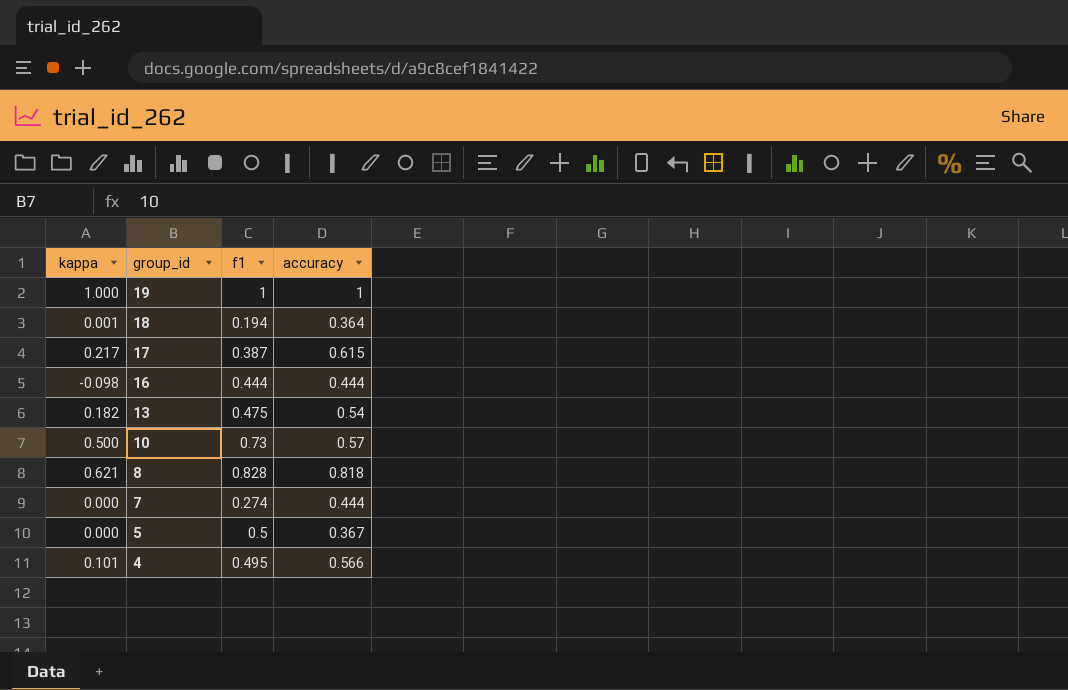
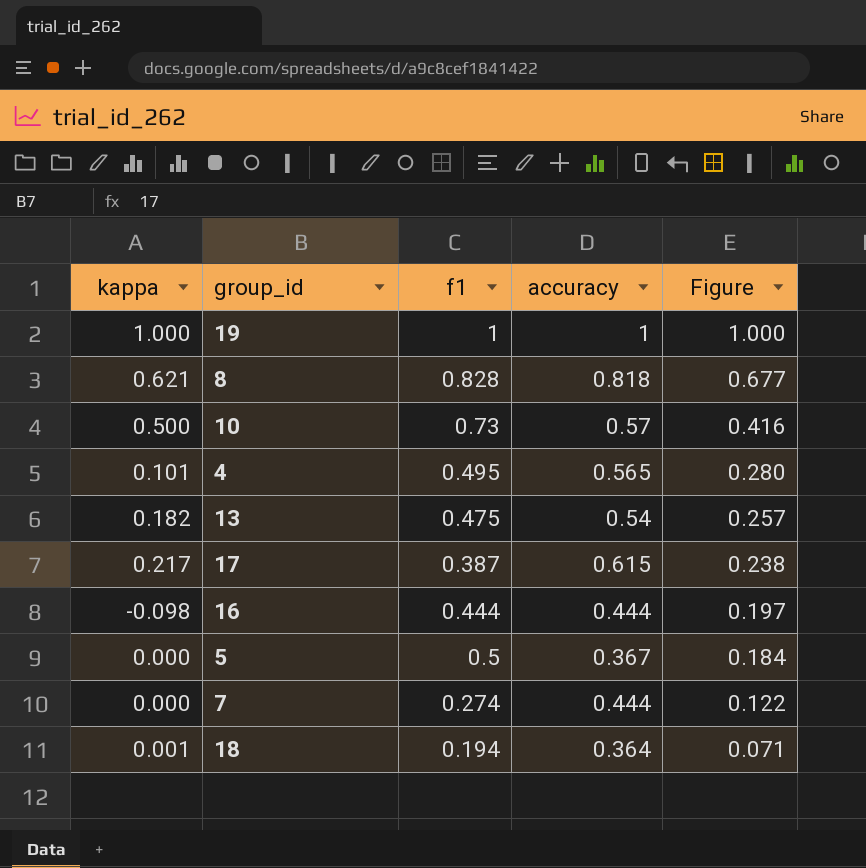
row order: group_id descending -> Figure descending
column Figure | formula: none -> [f1] * [accuracy]
4 | accuracy: 0.566 -> 0.565

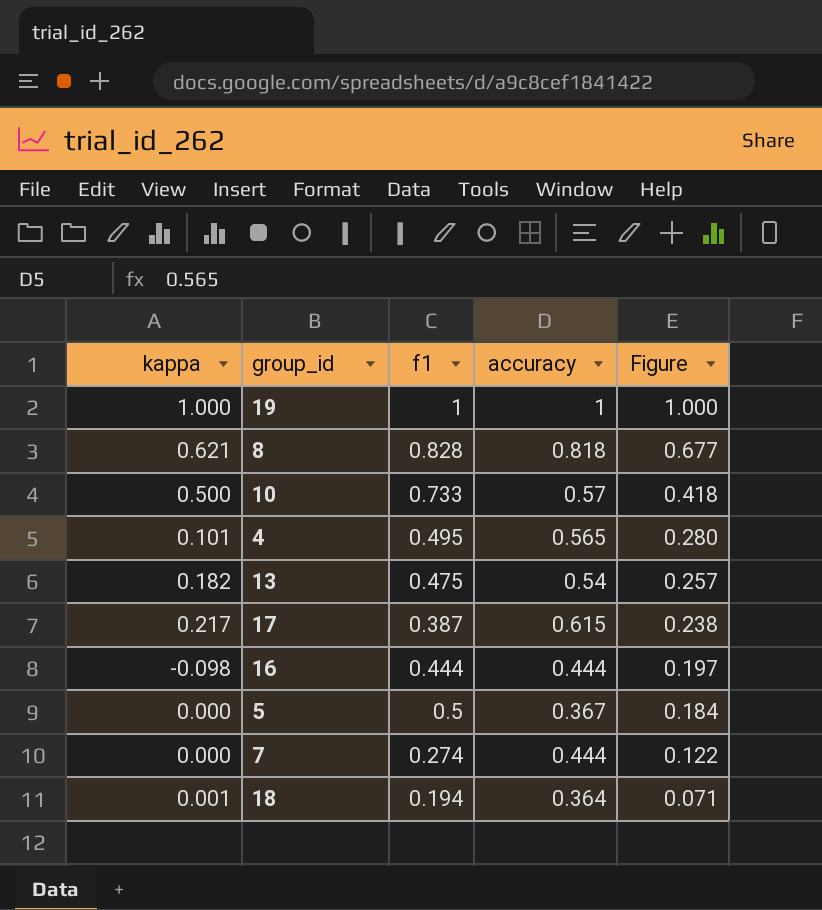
10 | f1: 0.73 -> 0.733
10 | Figure: 0.416 -> 0.418

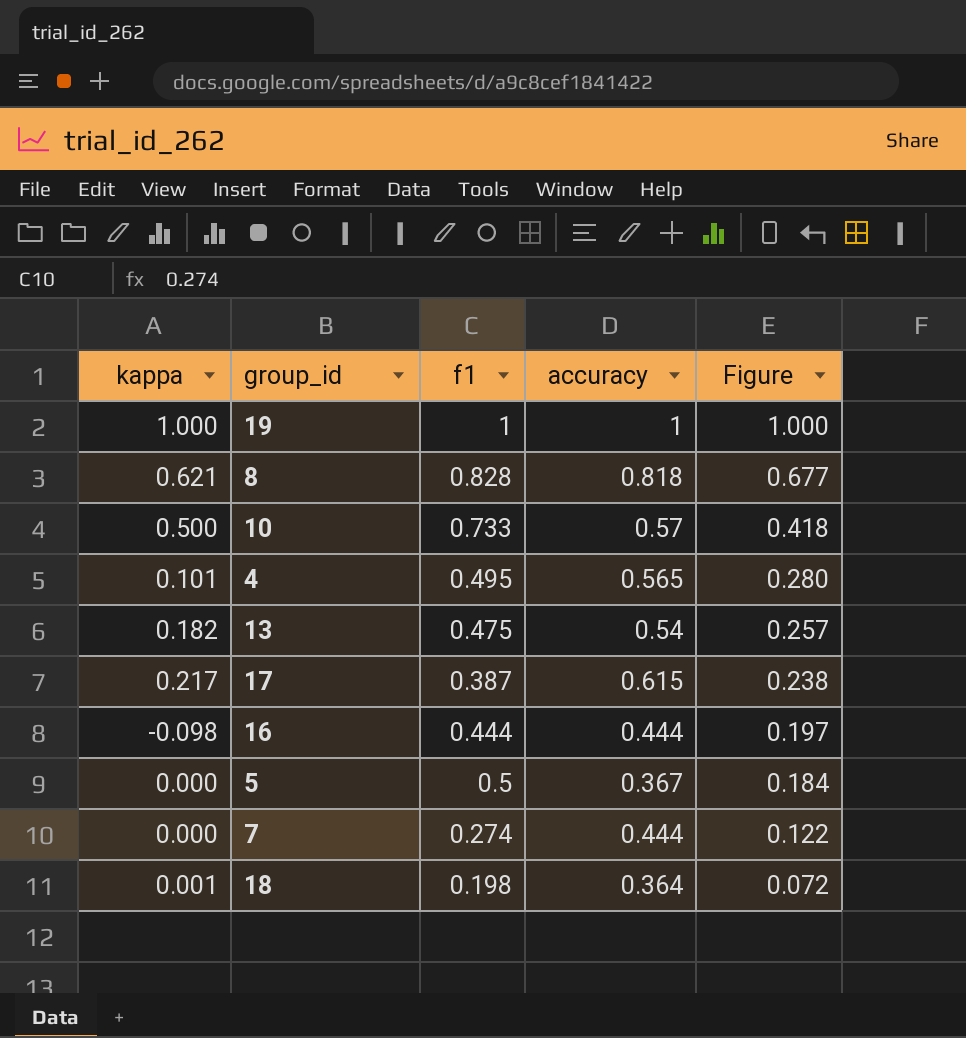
18 | f1: 0.194 -> 0.198
18 | Figure: 0.071 -> 0.072

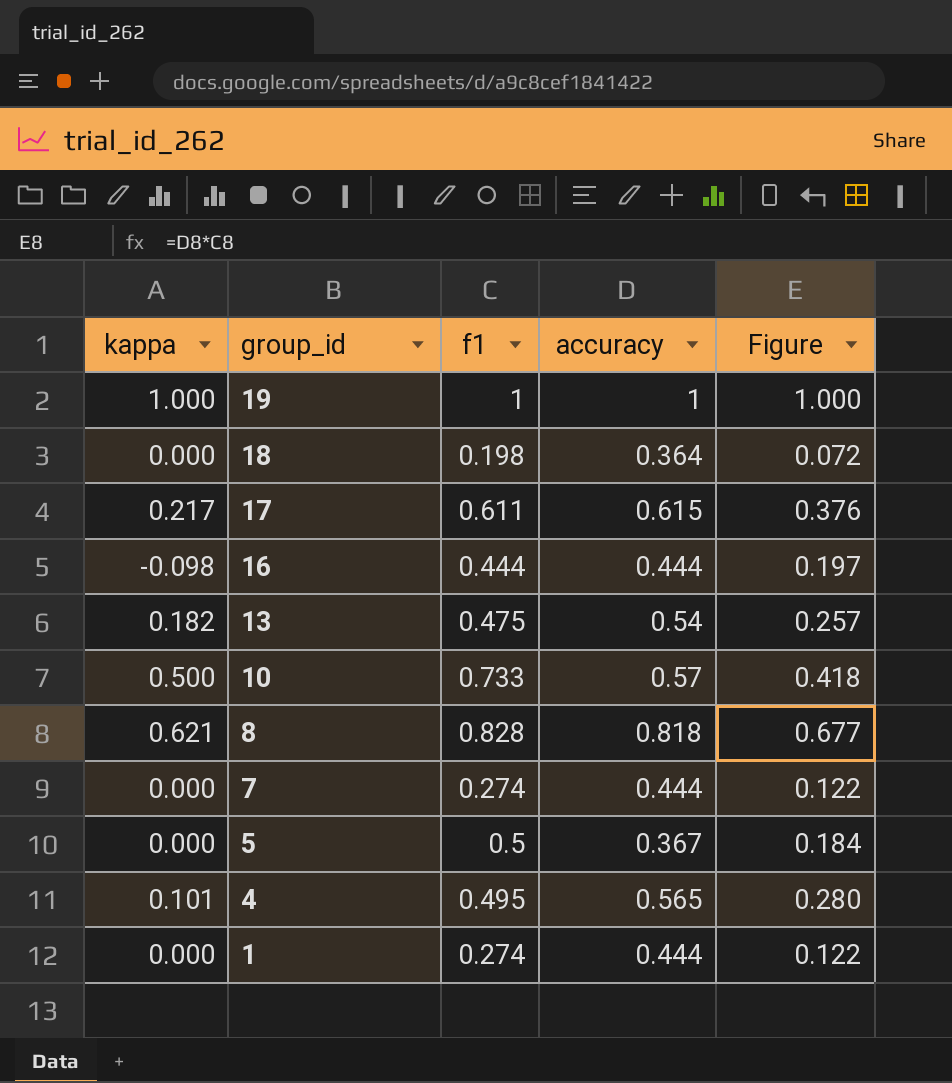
row order: Figure descending -> group_id descending
18 | kappa: 0.001 -> 0.000
17 | f1: 0.387 -> 0.611
17 | Figure: 0.238 -> 0.376
row 1: none -> 0.000 | 0.274 | 0.444 | 0.122

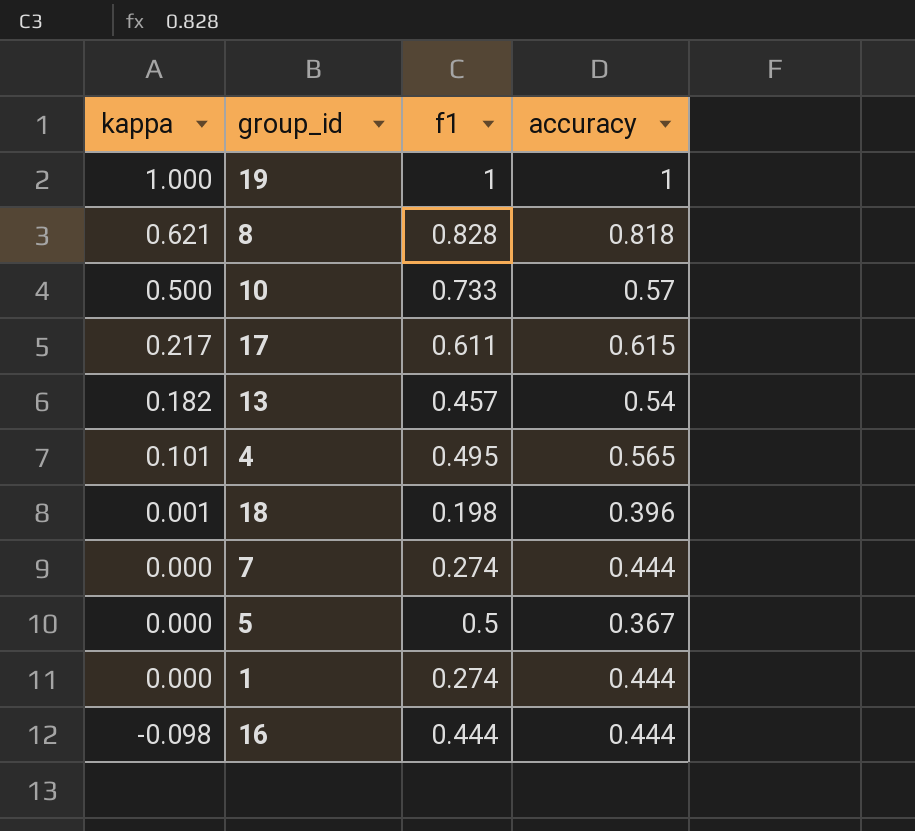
row order: group_id descending -> kappa descending
column Figure | formula: [f1] * [accuracy] -> none
13 | f1: 0.475 -> 0.457
18 | kappa: 0.000 -> 0.001
18 | accuracy: 0.364 -> 0.396

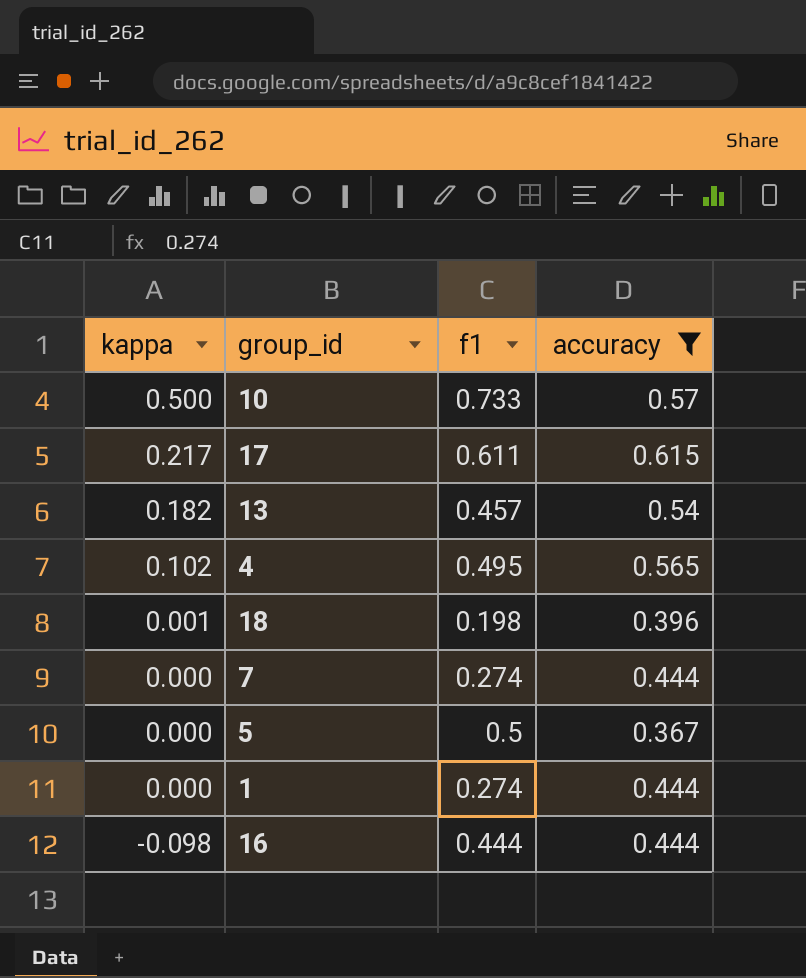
filter: none -> accuracy <= 0.615
4 | kappa: 0.101 -> 0.102

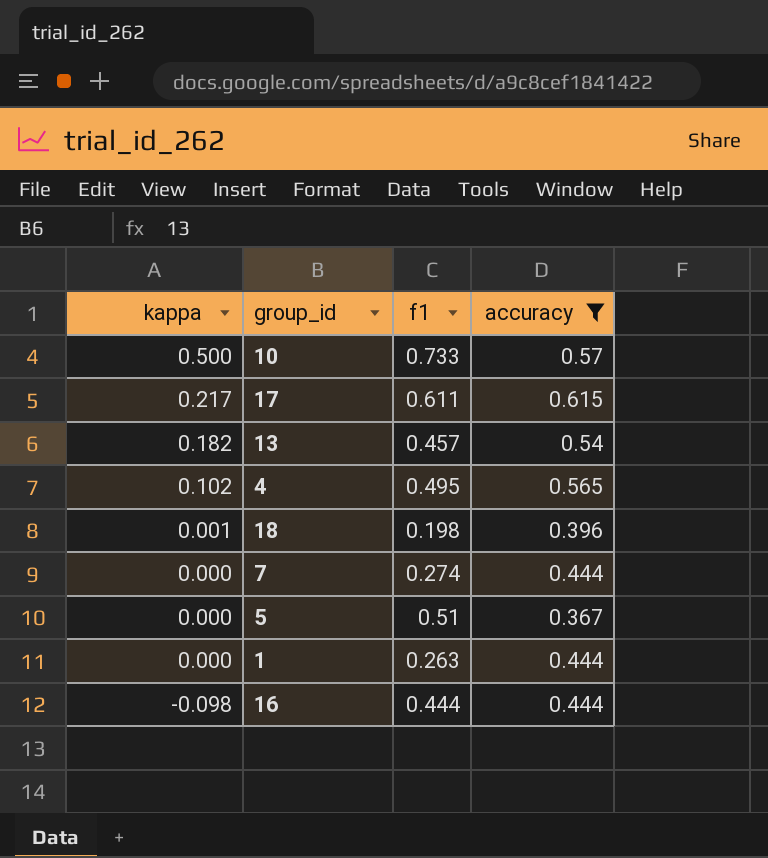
5 | f1: 0.5 -> 0.51
1 | f1: 0.274 -> 0.263

